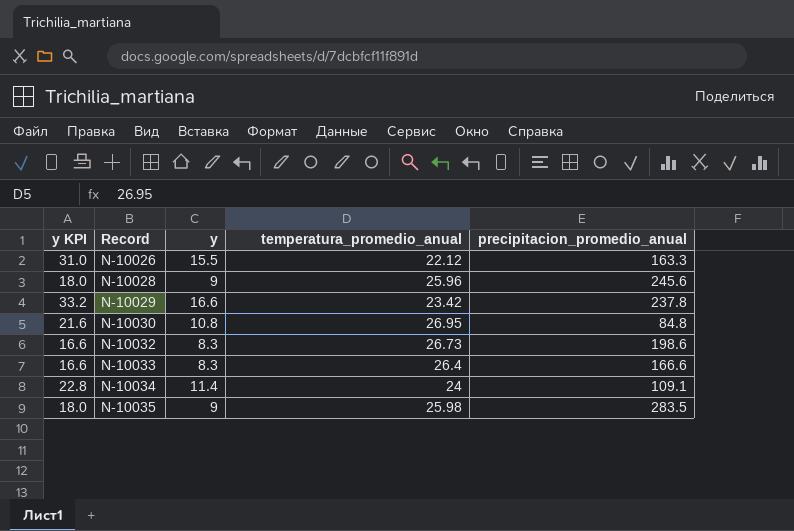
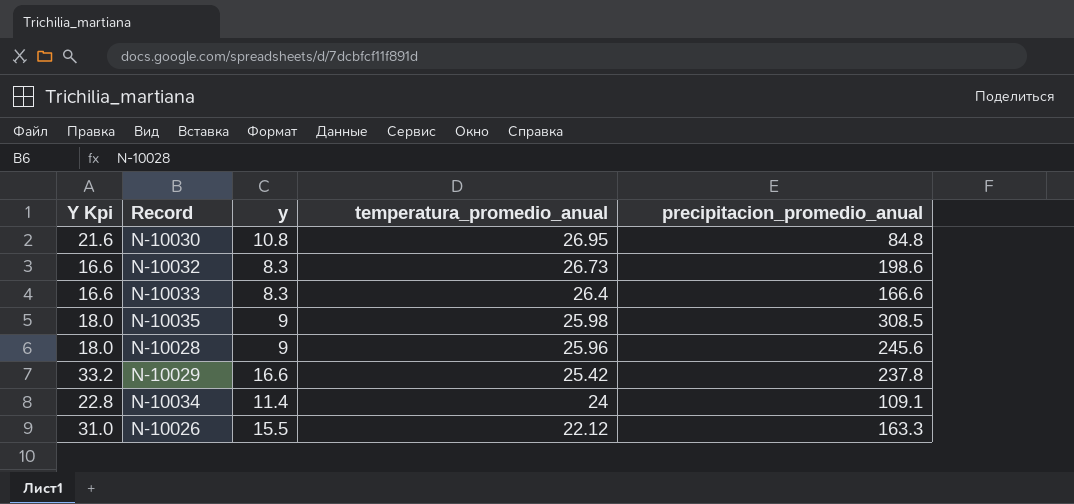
row order: Record ascending -> temperatura_promedio_anual descending
column name: y KPI -> Y Kpi
N-10035 | precipitacion_promedio_anual: 283.5 -> 308.5
N-10029 | temperatura_promedio_anual: 23.42 -> 25.42

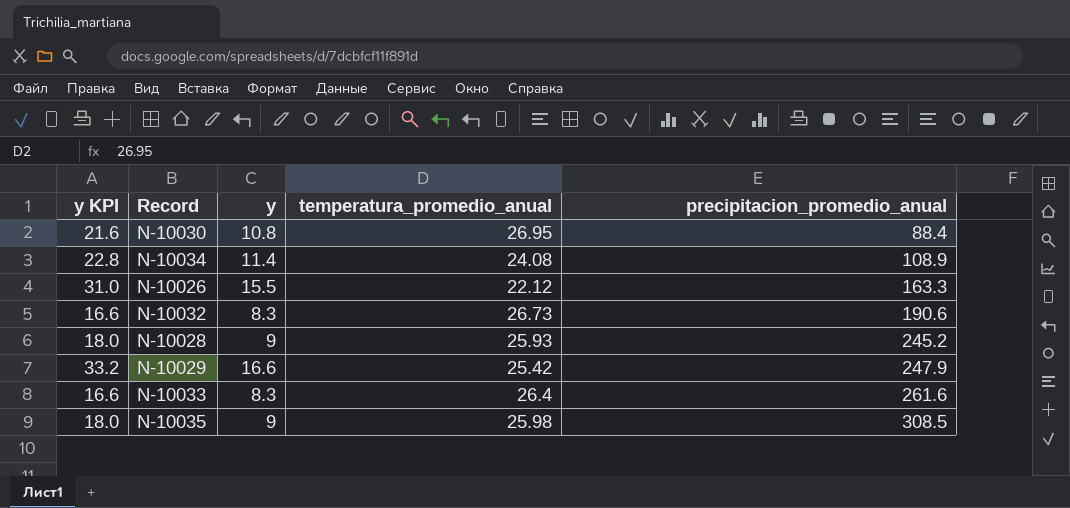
row order: temperatura_promedio_anual descending -> precipitacion_promedio_anual ascending
column name: Y Kpi -> y KPI
N-10030 | precipitacion_promedio_anual: 84.8 -> 88.4
N-10034 | temperatura_promedio_anual: 24 -> 24.08
N-10034 | precipitacion_promedio_anual: 109.1 -> 108.9
N-10032 | precipitacion_promedio_anual: 198.6 -> 190.6
N-10028 | temperatura_promedio_anual: 25.96 -> 25.93
N-10028 | precipitacion_promedio_anual: 245.6 -> 245.2
N-10029 | precipitacion_promedio_anual: 237.8 -> 247.9
N-10033 | precipitacion_promedio_anual: 166.6 -> 261.6

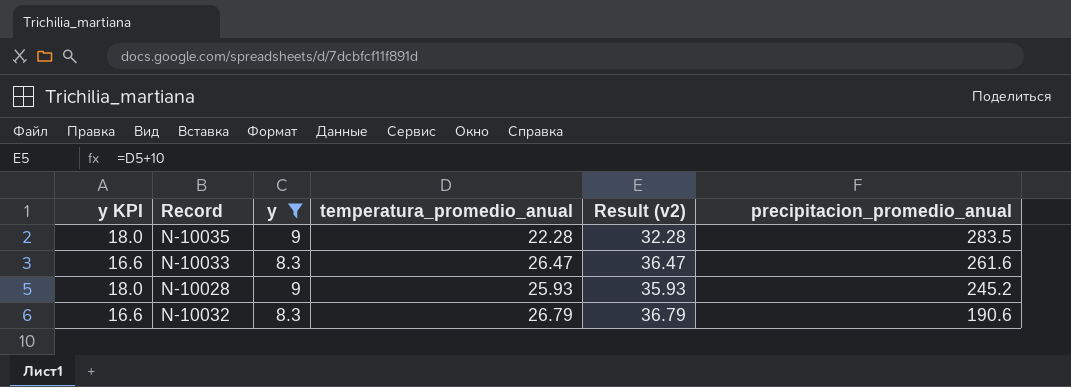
filter: none -> y <= 9
row order: precipitacion_promedio_anual ascending -> precipitacion_promedio_anual descending
column Result (v2) | formula: none -> [temperatura_promedio_anual] + 10
N-10035 | temperatura_promedio_anual: 25.98 -> 22.28
N-10035 | precipitacion_promedio_anual: 308.5 -> 283.5
N-10033 | temperatura_promedio_anual: 26.4 -> 26.47
N-10032 | temperatura_promedio_anual: 26.73 -> 26.79

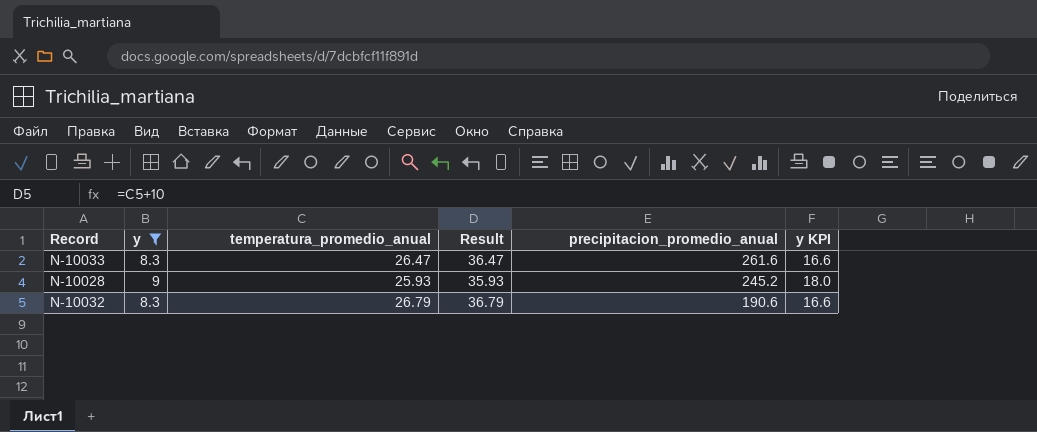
column name: Result (v2) -> Result
column y KPI | position: 1 -> 6
row N-10035: 18.0 | 9 | 22.28 | 32.28 | 283.5 -> none

